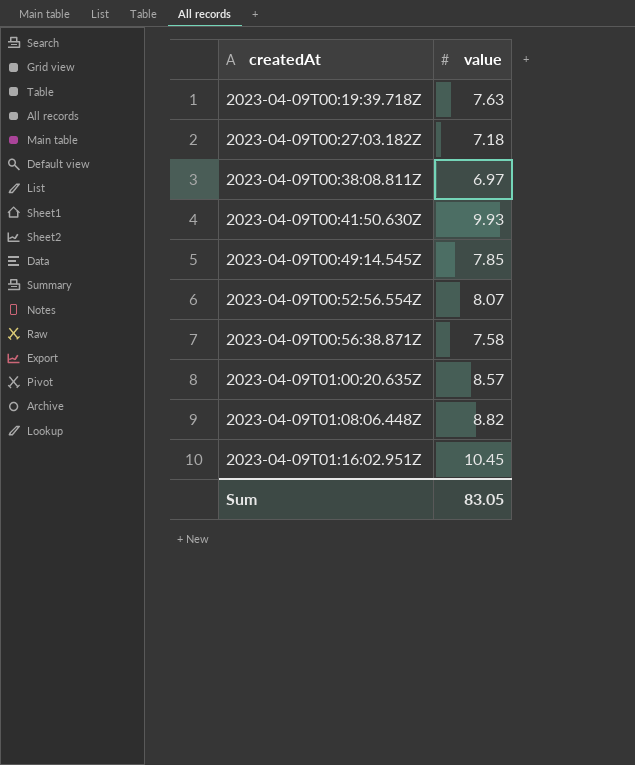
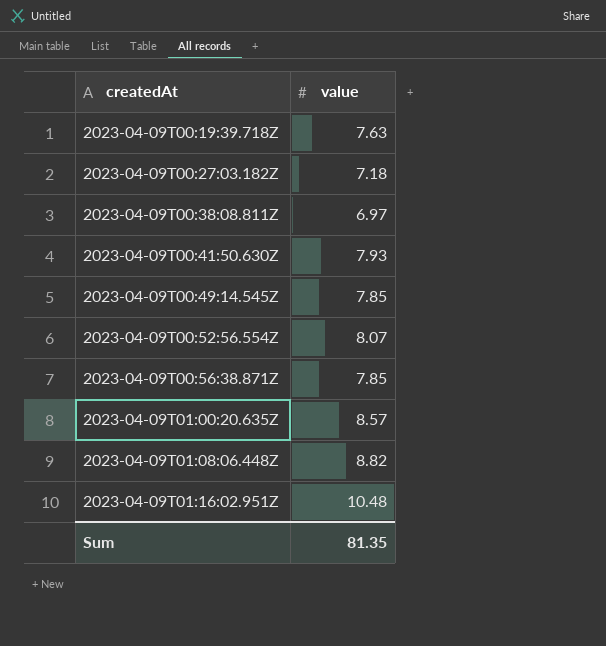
2023-04-09T00:41:50.630Z | value: 9.93 -> 7.93
2023-04-09T00:56:38.871Z | value: 7.58 -> 7.85
2023-04-09T01:16:02.951Z | value: 10.45 -> 10.48
Sum | value: 83.05 -> 81.35

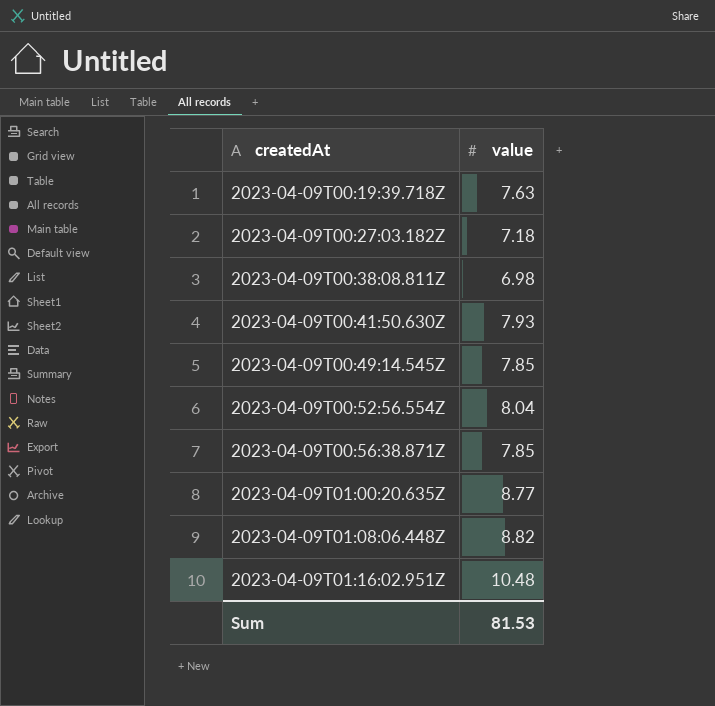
2023-04-09T00:38:08.811Z | value: 6.97 -> 6.98
2023-04-09T00:52:56.554Z | value: 8.07 -> 8.04
2023-04-09T01:00:20.635Z | value: 8.57 -> 8.77
Sum | value: 81.35 -> 81.53

